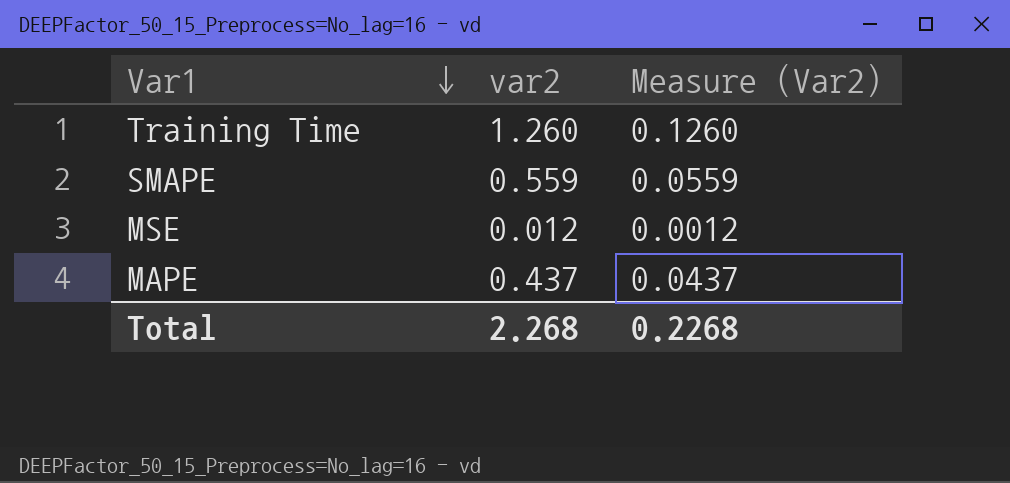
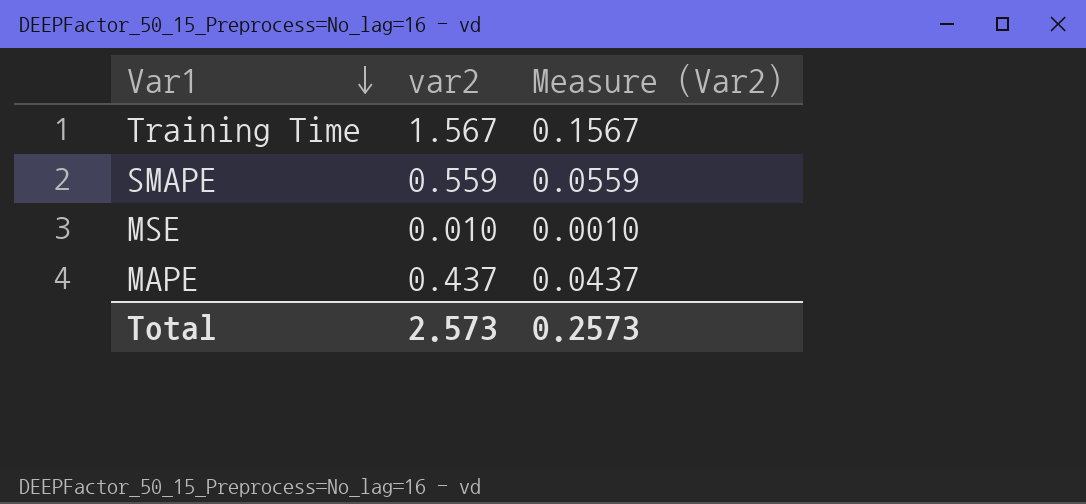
Training Time | var2: 1.260 -> 1.567
Training Time | Measure (Var2): 0.1260 -> 0.1567
MSE | var2: 0.012 -> 0.010
MSE | Measure (Var2): 0.0012 -> 0.0010
Total | var2: 2.268 -> 2.573
Total | Measure (Var2): 0.2268 -> 0.2573

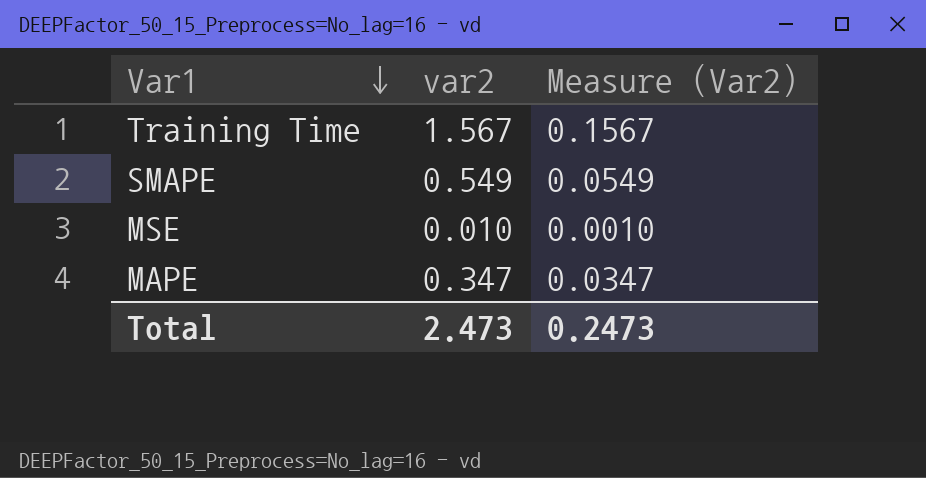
SMAPE | var2: 0.559 -> 0.549
SMAPE | Measure (Var2): 0.0559 -> 0.0549
MAPE | var2: 0.437 -> 0.347
MAPE | Measure (Var2): 0.0437 -> 0.0347
Total | var2: 2.573 -> 2.473
Total | Measure (Var2): 0.2573 -> 0.2473

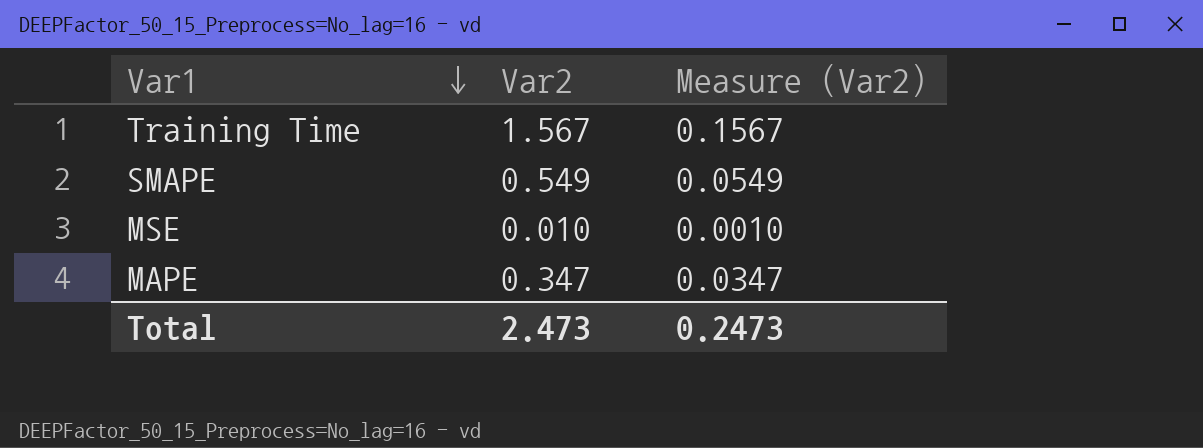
column name: var2 -> Var2

